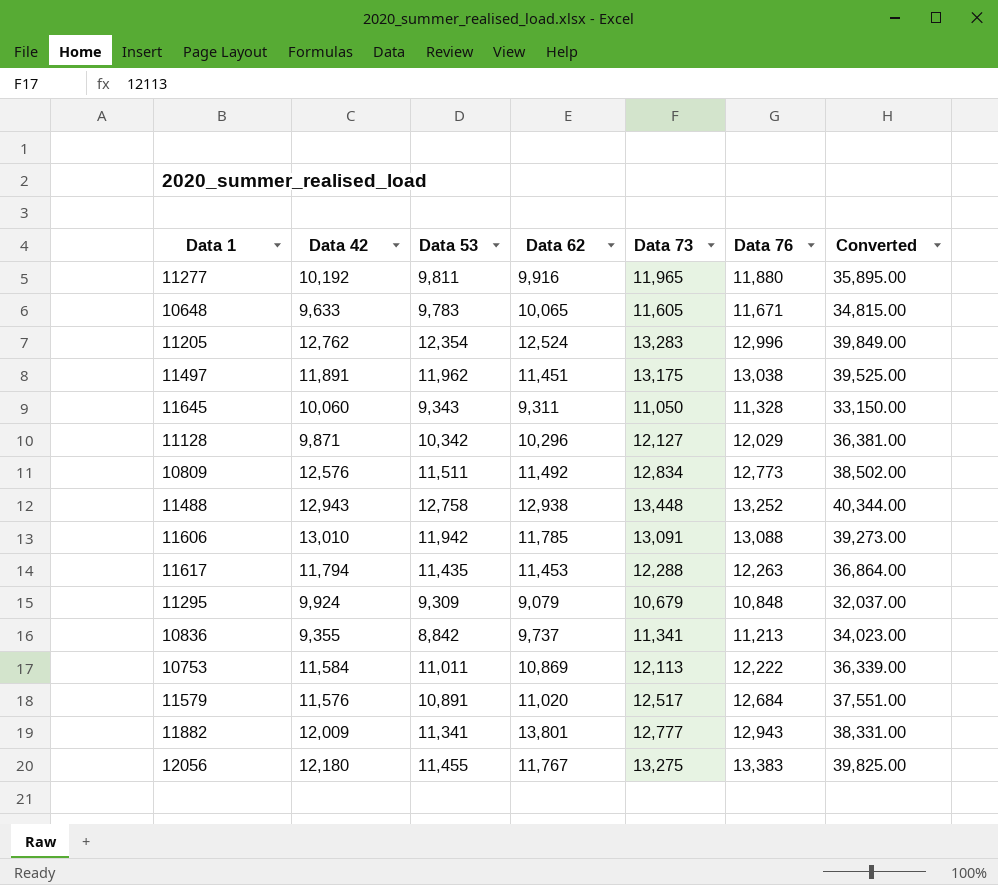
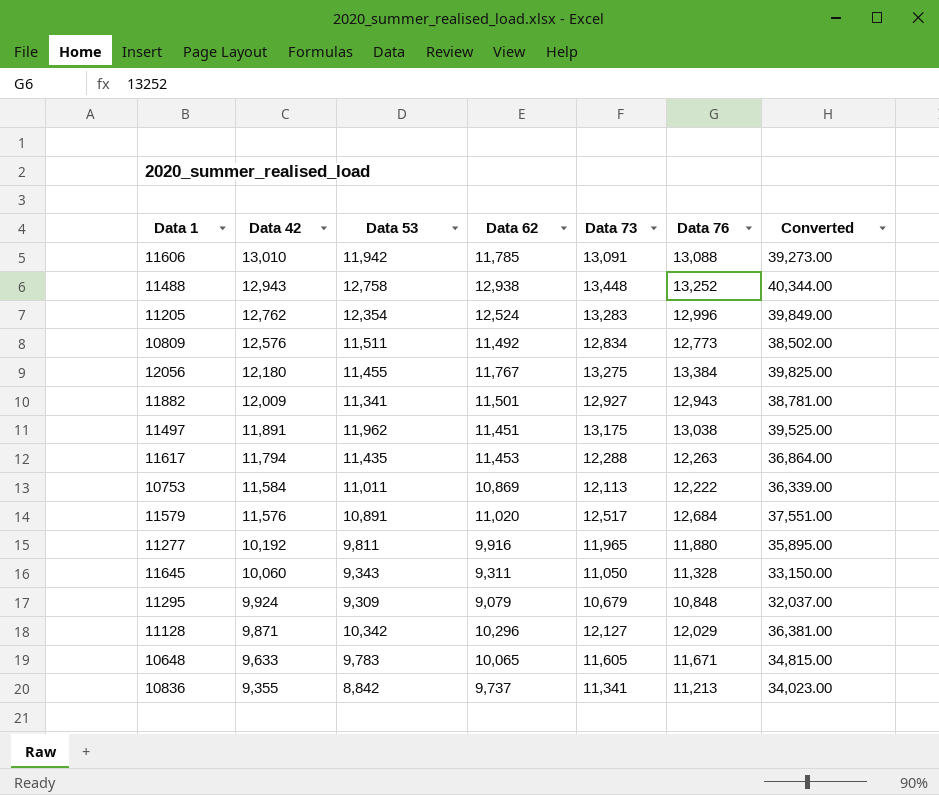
row order: none -> Data 42 descending
12056 | Data 76: 13,383 -> 13,384
11882 | Data 62: 13,801 -> 11,501
11882 | Data 73: 12,777 -> 12,927
11882 | Converted: 38,331.00 -> 38,781.00

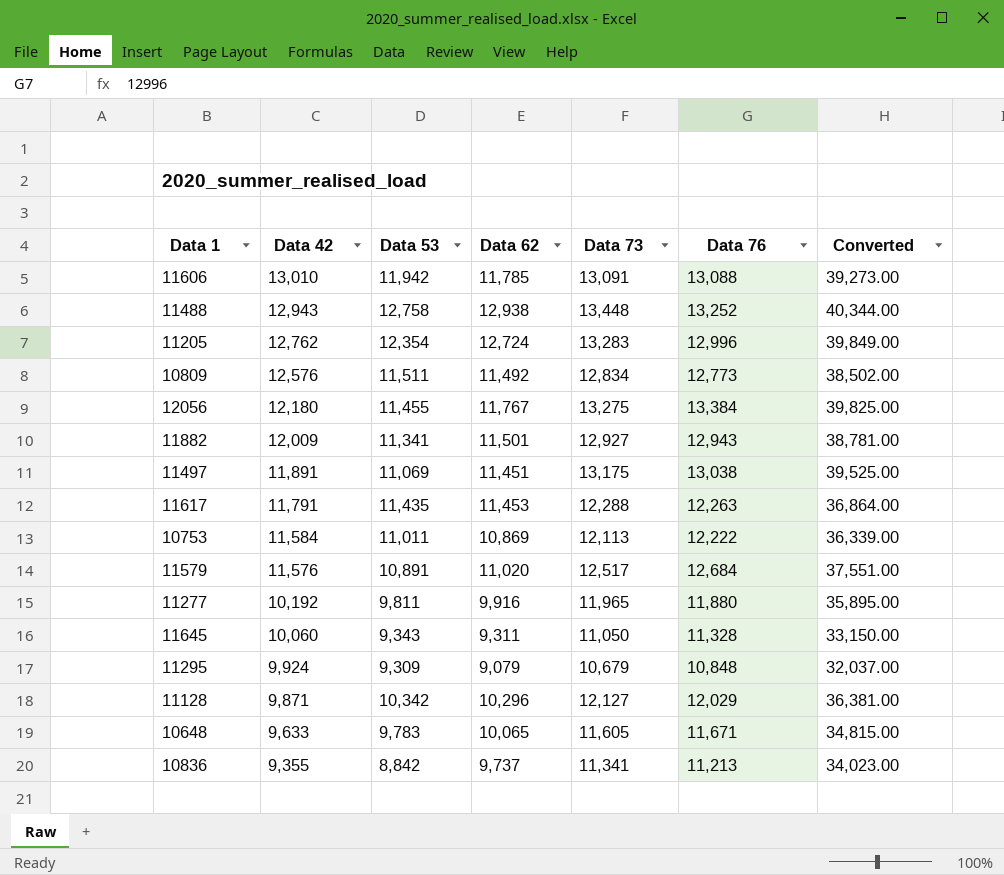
11205 | Data 62: 12,524 -> 12,724
11497 | Data 53: 11,962 -> 11,069
11617 | Data 42: 11,794 -> 11,791

